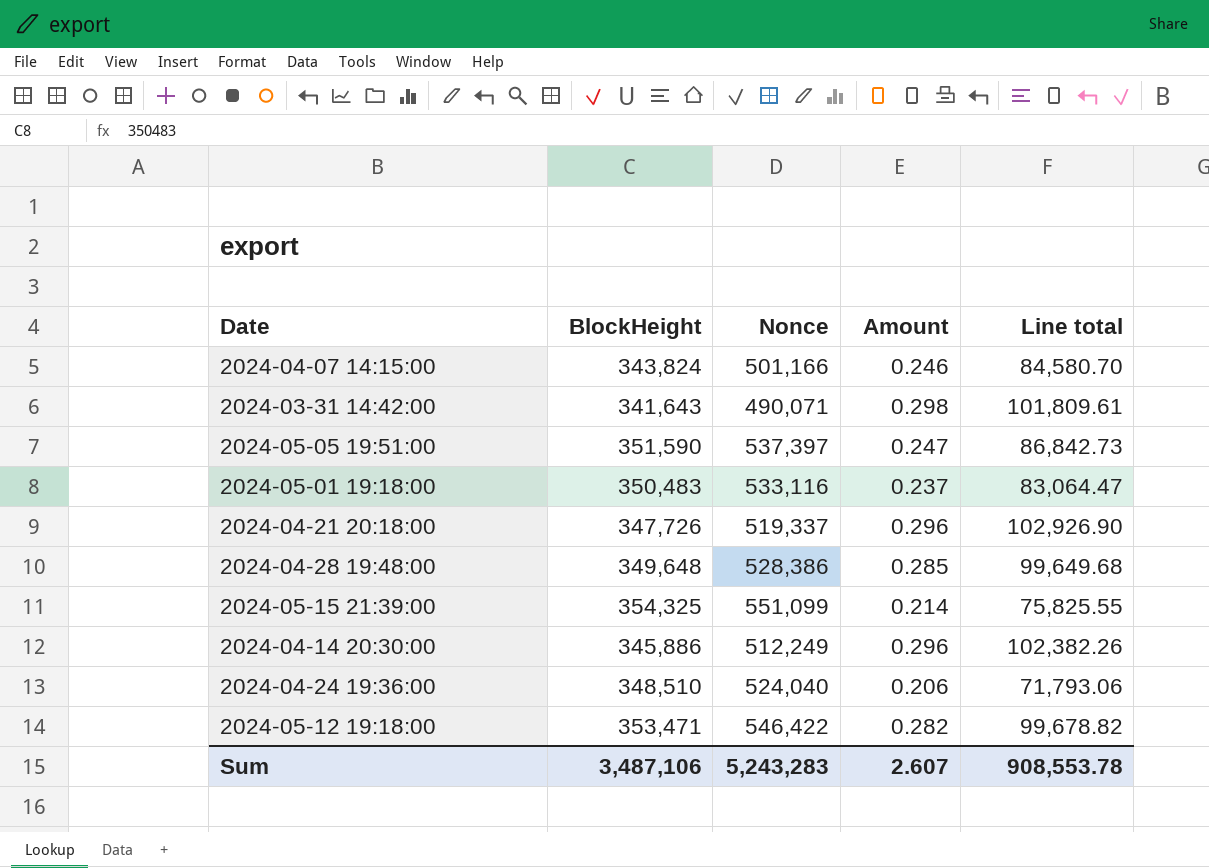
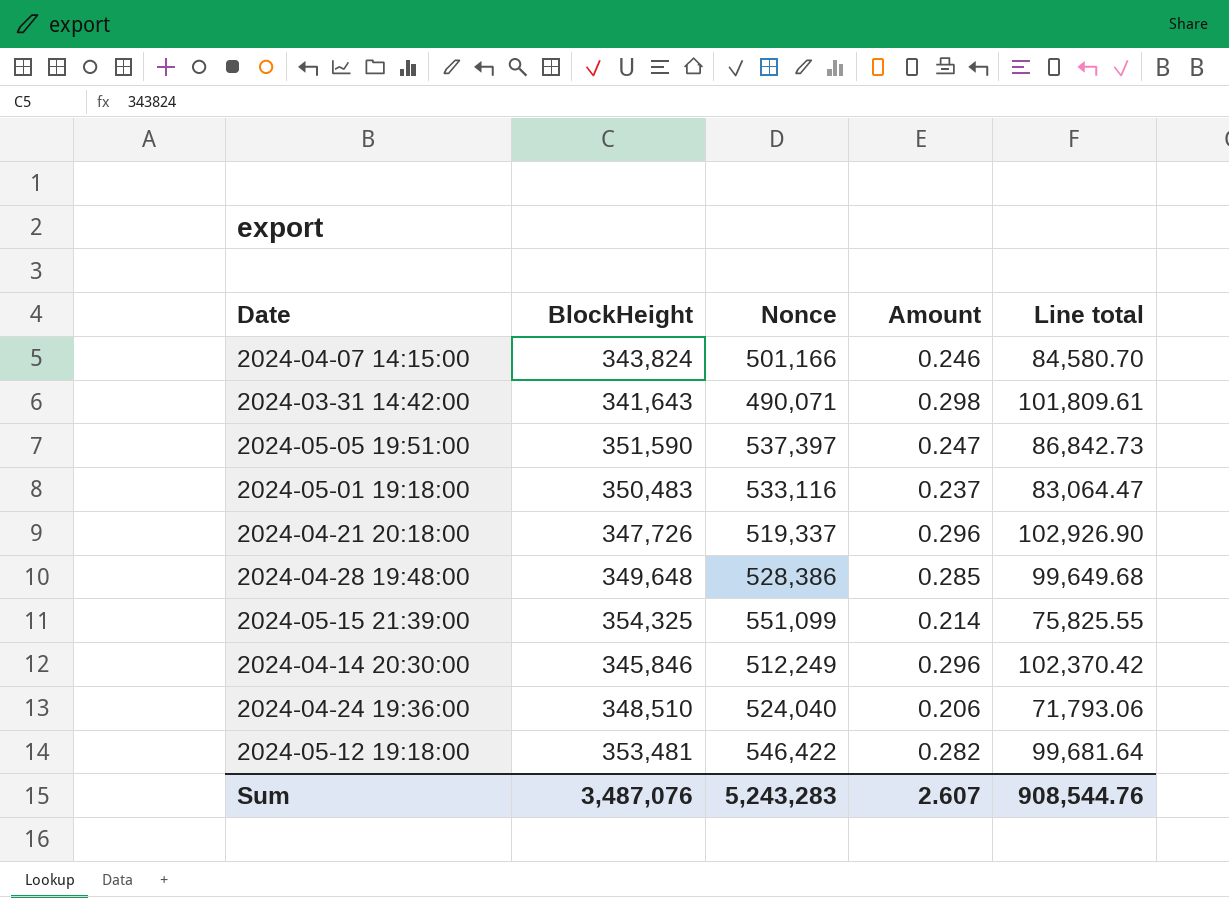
2024-04-14 20:30:00 | BlockHeight: 345,886 -> 345,846
2024-04-14 20:30:00 | Line total: 102,382.26 -> 102,370.42
2024-05-12 19:18:00 | BlockHeight: 353,471 -> 353,481
2024-05-12 19:18:00 | Line total: 99,678.82 -> 99,681.64
Sum | BlockHeight: 3,487,106 -> 3,487,076
Sum | Line total: 908,553.78 -> 908,544.76

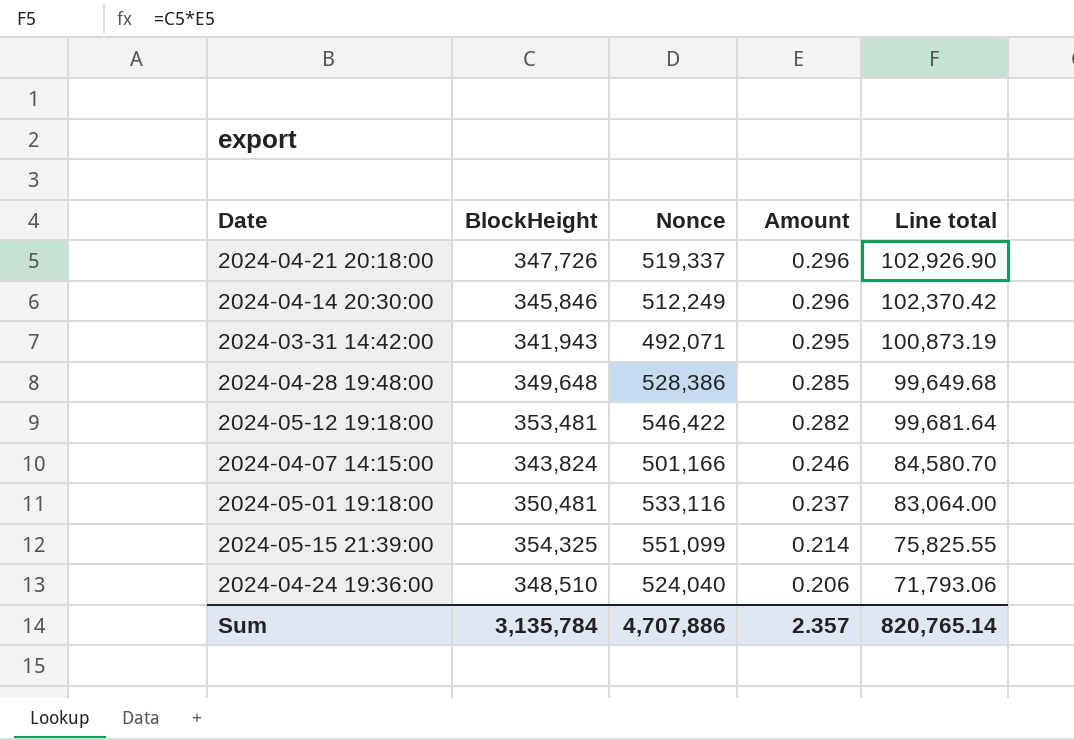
row order: none -> Amount descending
row 2024-05-05 19:51:00: 351,590 | 537,397 | 0.247 | 86,842.73 -> none
2024-03-31 14:42:00 | BlockHeight: 341,643 -> 341,943
2024-03-31 14:42:00 | Nonce: 490,071 -> 492,071
2024-03-31 14:42:00 | Amount: 0.298 -> 0.295
2024-03-31 14:42:00 | Line total: 101,809.61 -> 100,873.19
2024-05-01 19:18:00 | BlockHeight: 350,483 -> 350,481
2024-05-01 19:18:00 | Line total: 83,064.47 -> 83,064.00
Sum | BlockHeight: 3,487,076 -> 3,135,784
Sum | Nonce: 5,243,283 -> 4,707,886
Sum | Amount: 2.607 -> 2.357
Sum | Line total: 908,544.76 -> 820,765.14

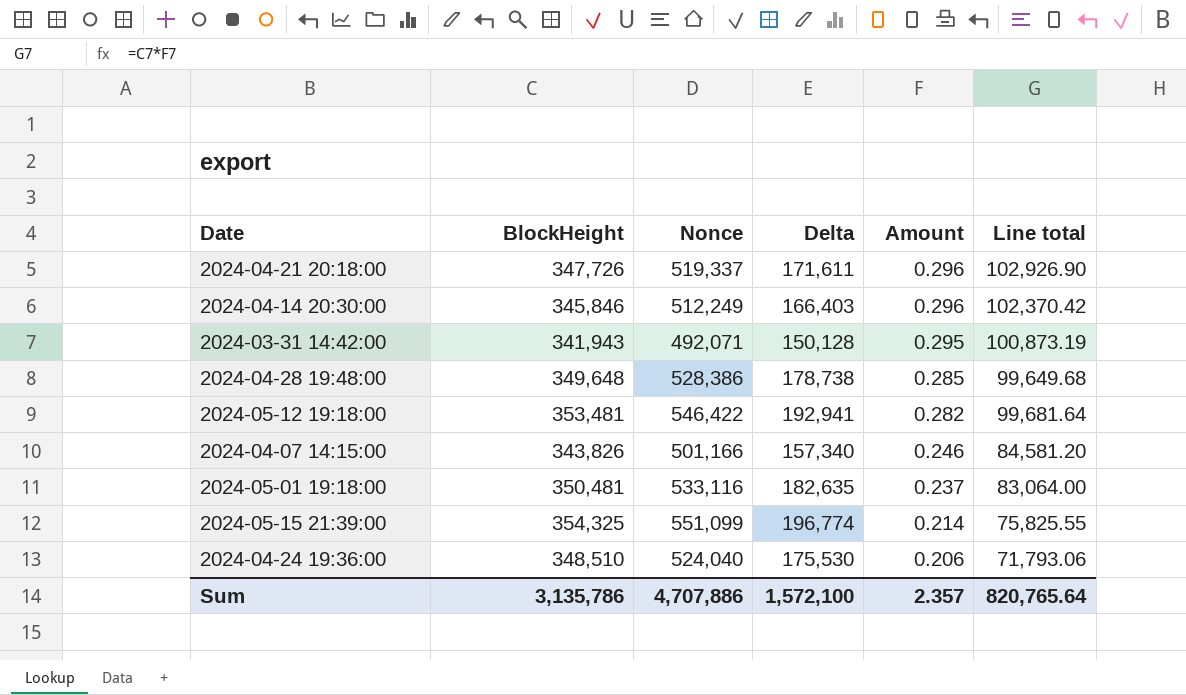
column Delta | formula: none -> [Nonce] - [BlockHeight]
2024-04-07 14:15:00 | BlockHeight: 343,824 -> 343,826
2024-04-07 14:15:00 | Line total: 84,580.70 -> 84,581.20
Sum | BlockHeight: 3,135,784 -> 3,135,786
Sum | Line total: 820,765.14 -> 820,765.64

